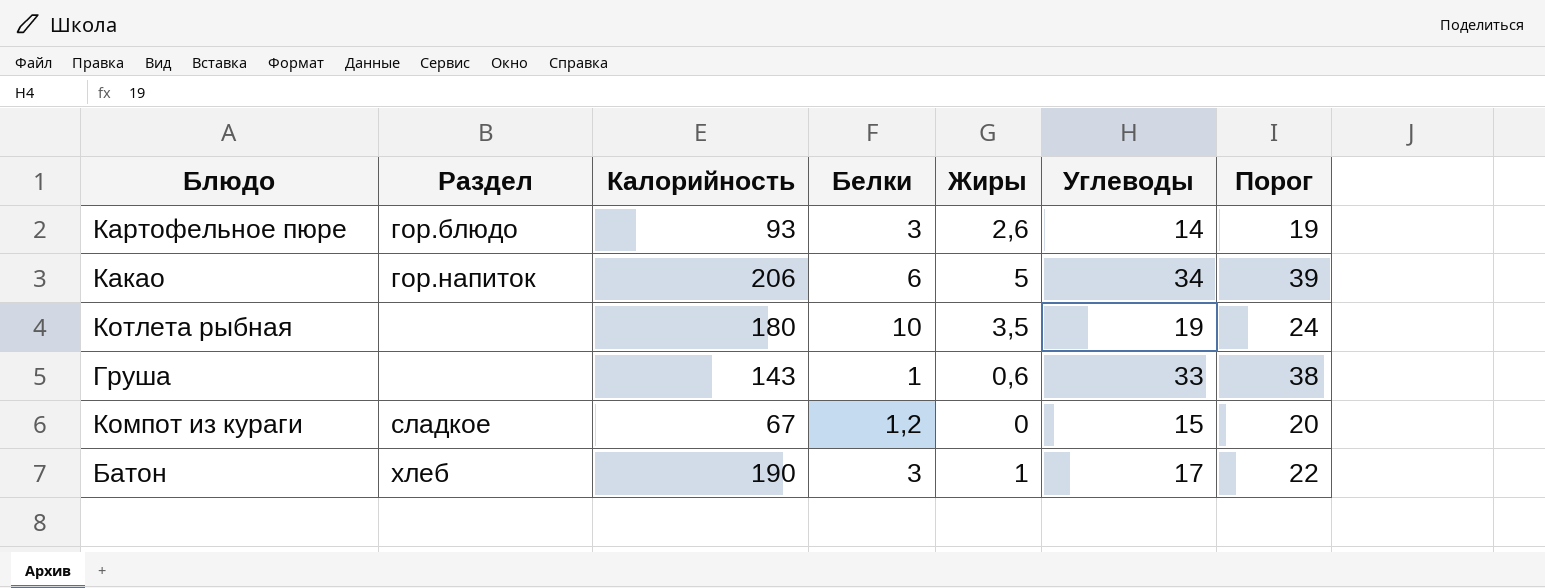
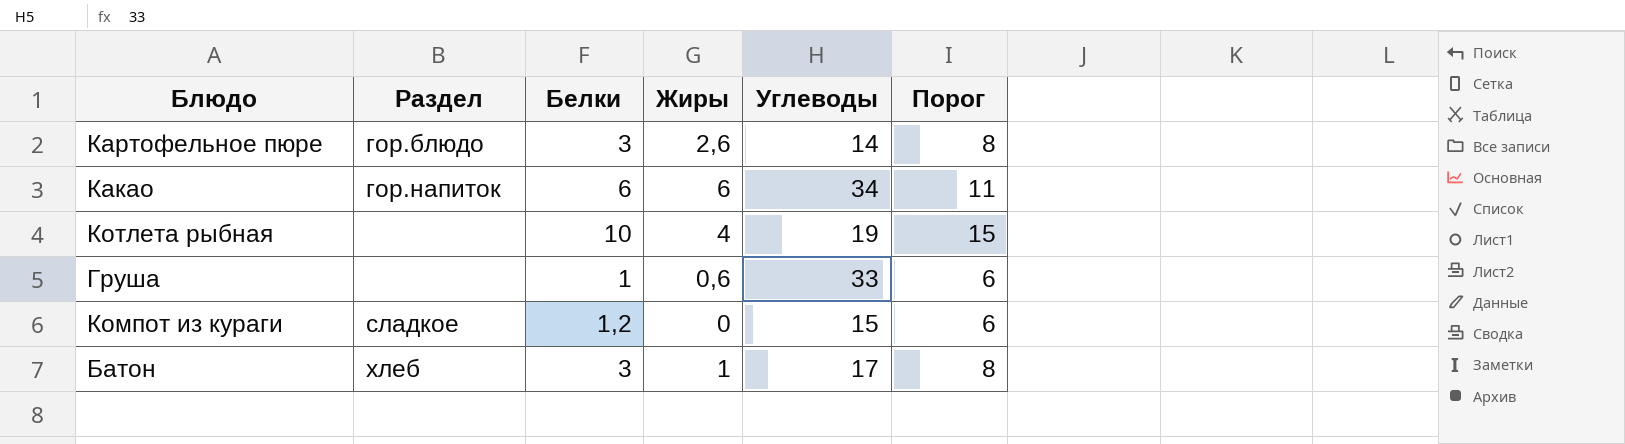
column Калорийность | position: 3 -> none
column Порог | formula: [Углеводы] + 5 -> [Белки] + 5
Какао | Жиры: 5 -> 6
Котлета рыбная | Жиры: 3,5 -> 4

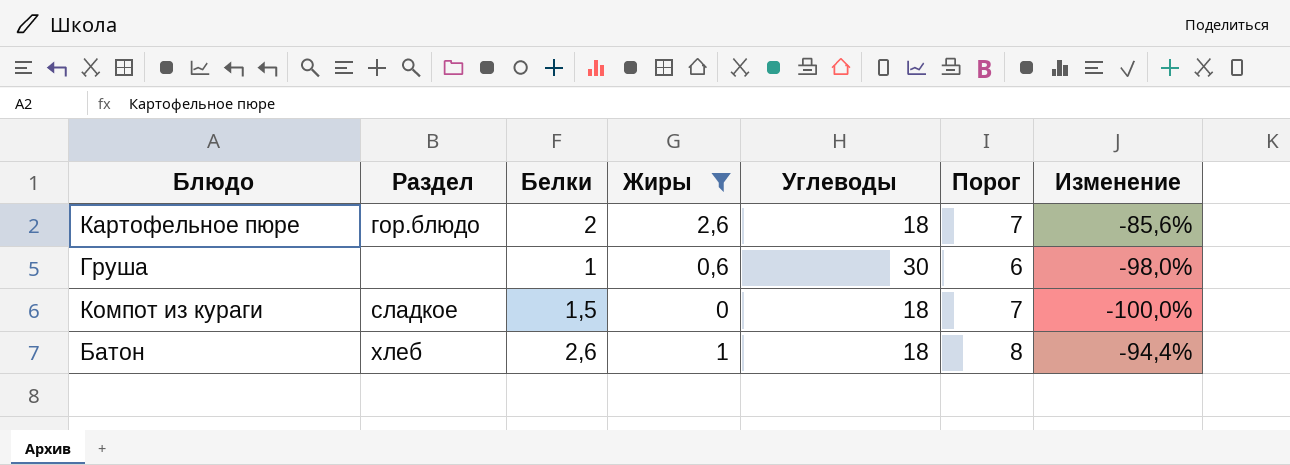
filter: none -> Жиры <= 2,6
column Изменение | formula: none -> ([Жиры] - [Углеводы]) / [Углеводы]
Картофельное пюре | Белки: 3 -> 2
Картофельное пюре | Углеводы: 14 -> 18
Картофельное пюре | Порог: 8 -> 7
Груша | Углеводы: 33 -> 30
Компот из кураги | Белки: 1,2 -> 1,5
Компот из кураги | Углеводы: 15 -> 18
Компот из кураги | Порог: 6 -> 7
Батон | Белки: 3 -> 2,6
Батон | Углеводы: 17 -> 18

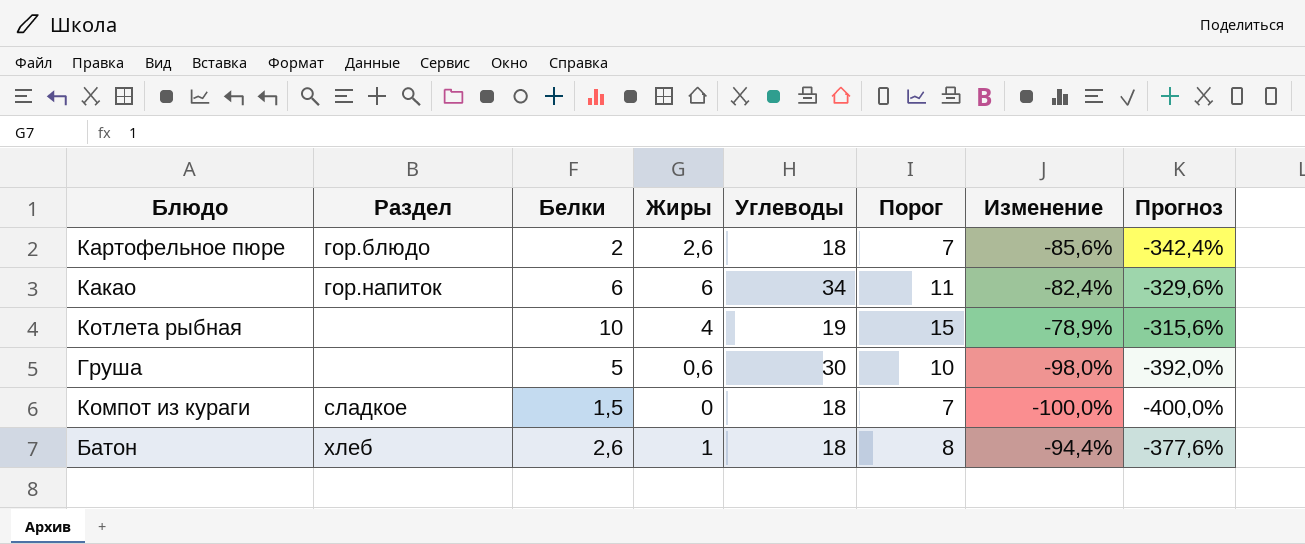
filter: Жиры <= 2,6 -> none
column Прогноз | formula: none -> [Изменение] * 4
Груша | Белки: 1 -> 5
Груша | Порог: 6 -> 10

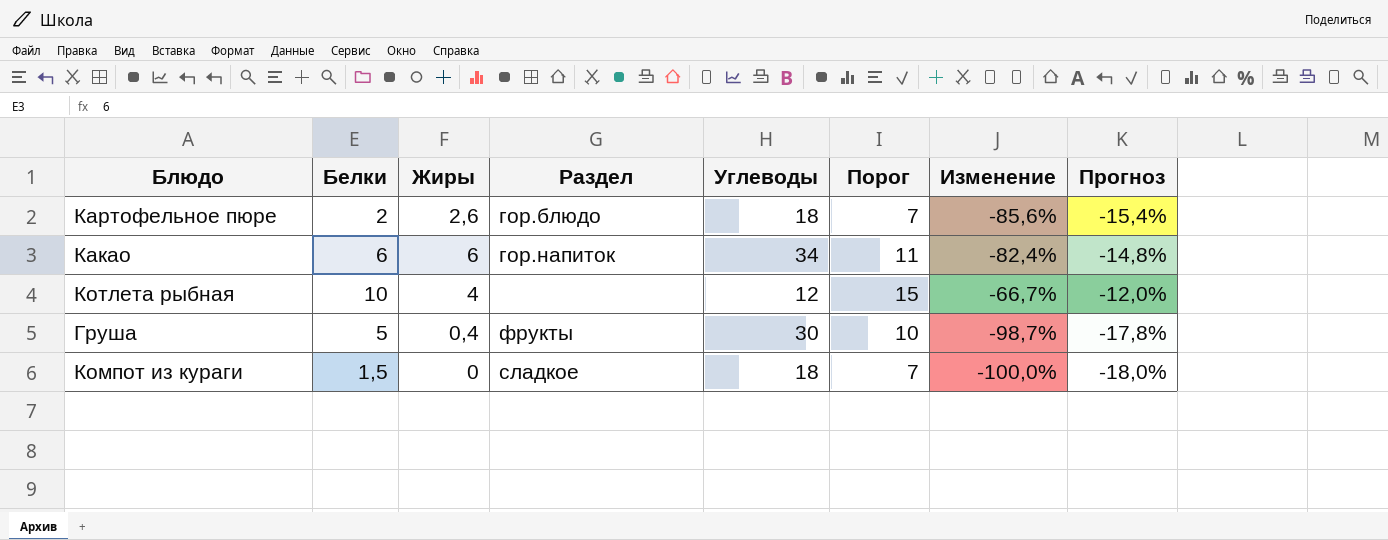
column Раздел | position: 2 -> 4
column Прогноз | formula: [Изменение] * 4 -> [Изменение] * 0,18
row Батон: хлеб | 2,6 | 1 | 18 | 8 | -94,4% | -377,6% -> none
Котлета рыбная | Углеводы: 19 -> 12
Котлета рыбная | Изменение: -78,9% -> -66,7%
Груша | Жиры: 0,6 -> 0,4
Груша | Раздел: none -> фрукты
Груша | Изменение: -98,0% -> -98,7%

